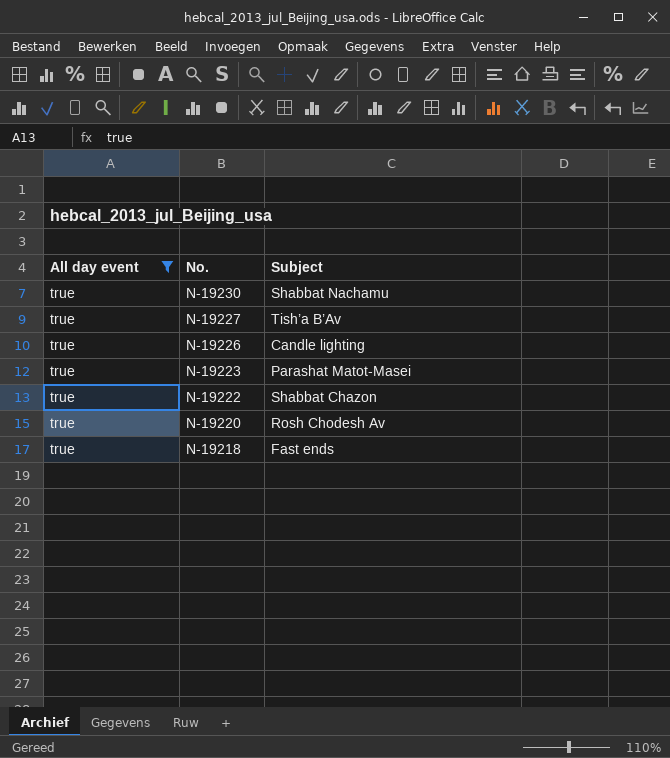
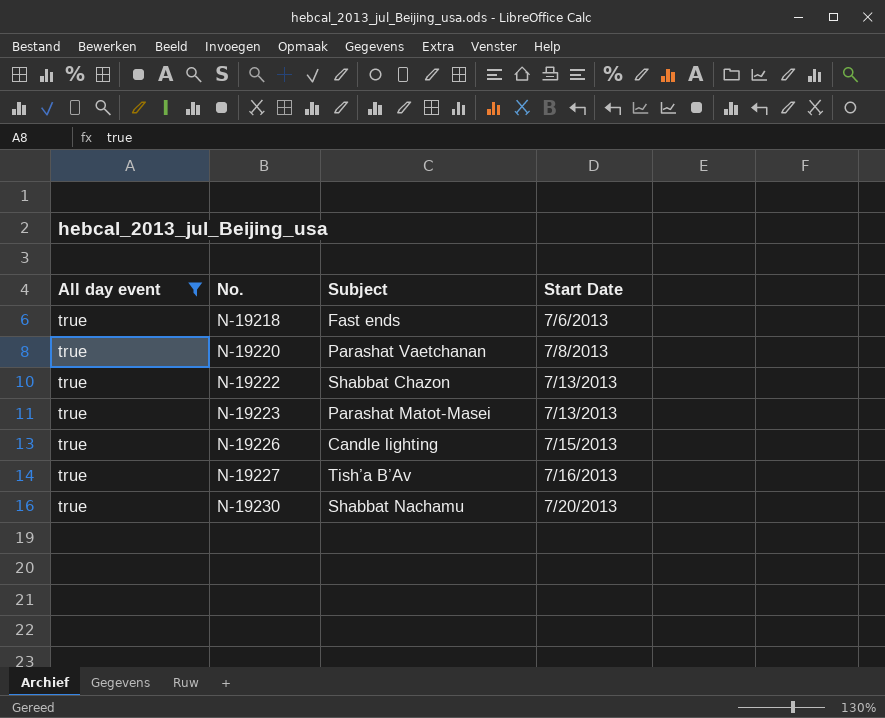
row order: No. descending -> No. ascending
column Start Date | position: none -> 4
N-19220 | Subject: Rosh Chodesh Av -> Parashat Vaetchanan

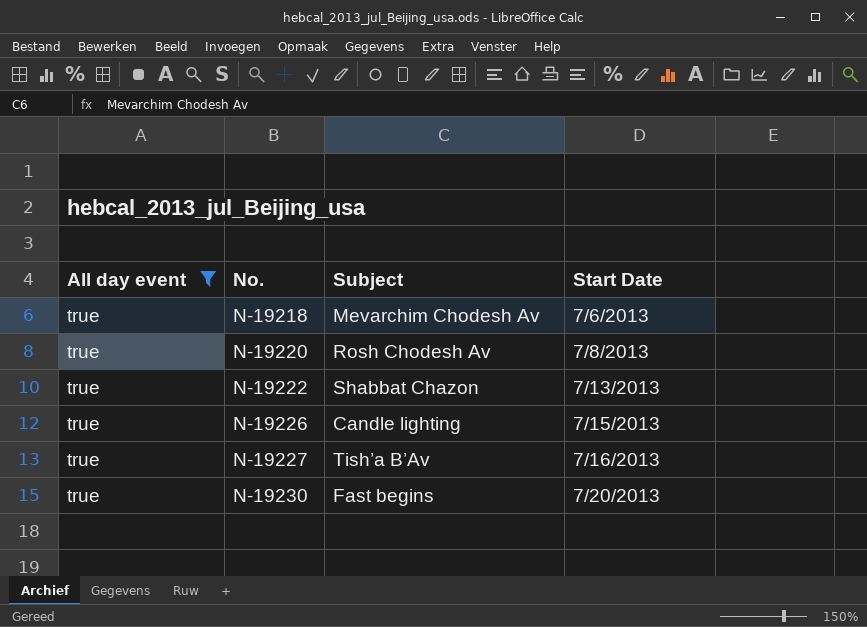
row N-19223: true | Parashat Matot-Masei | 7/13/2013 -> none
N-19218 | Subject: Fast ends -> Mevarchim Chodesh Av
N-19220 | Subject: Parashat Vaetchanan -> Rosh Chodesh Av
N-19230 | Subject: Shabbat Nachamu -> Fast begins

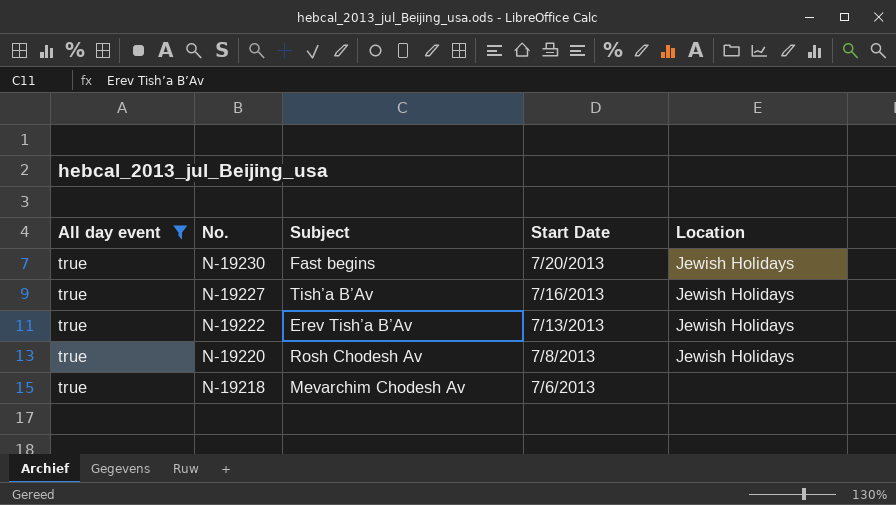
row order: No. ascending -> No. descending
column Location | position: none -> 5
row N-19226: true | Candle lighting | 7/15/2013 -> none
N-19222 | Subject: Shabbat Chazon -> Erev Tish’a B’Av

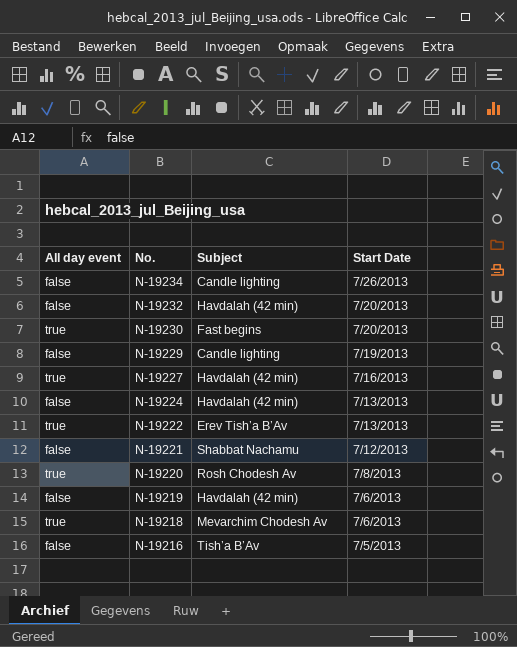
filter: All day event = true -> none
column Location | position: 5 -> none
N-19227 | Subject: Tish’a B’Av -> Havdalah (42 min)

